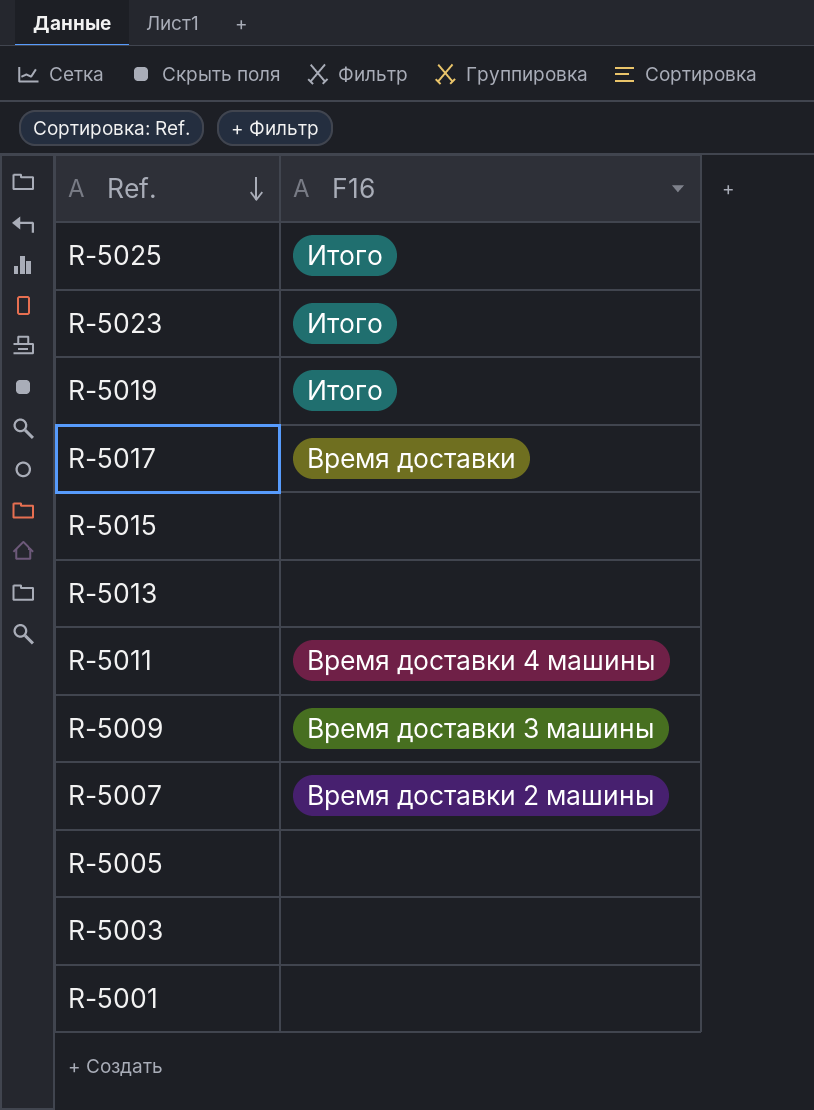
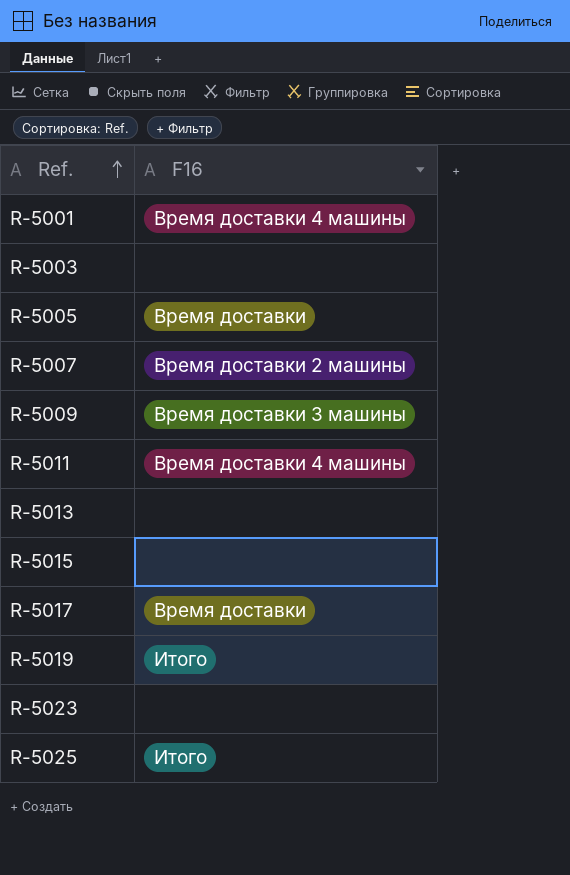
row order: Ref. descending -> Ref. ascending
R-5001 | F16: none -> Время доставки 4 машины
R-5005 | F16: none -> Время доставки
R-5023 | F16: Итого -> none

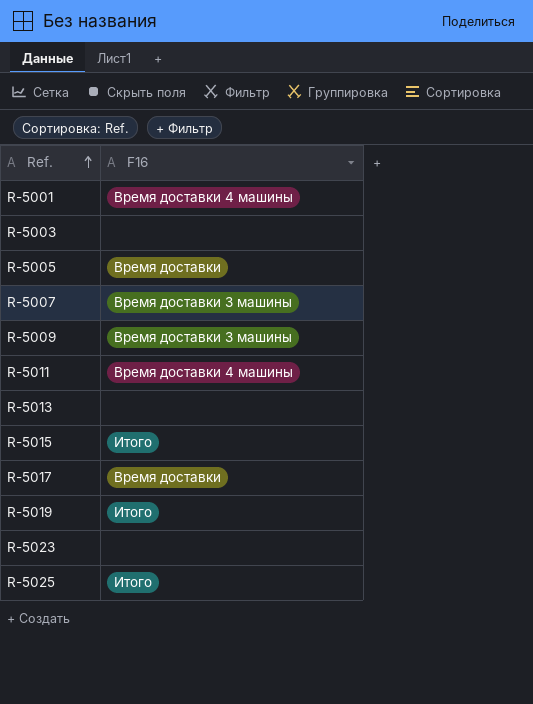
R-5007 | F16: Время доставки 2 машины -> Время доставки 3 машины
R-5015 | F16: none -> Итого

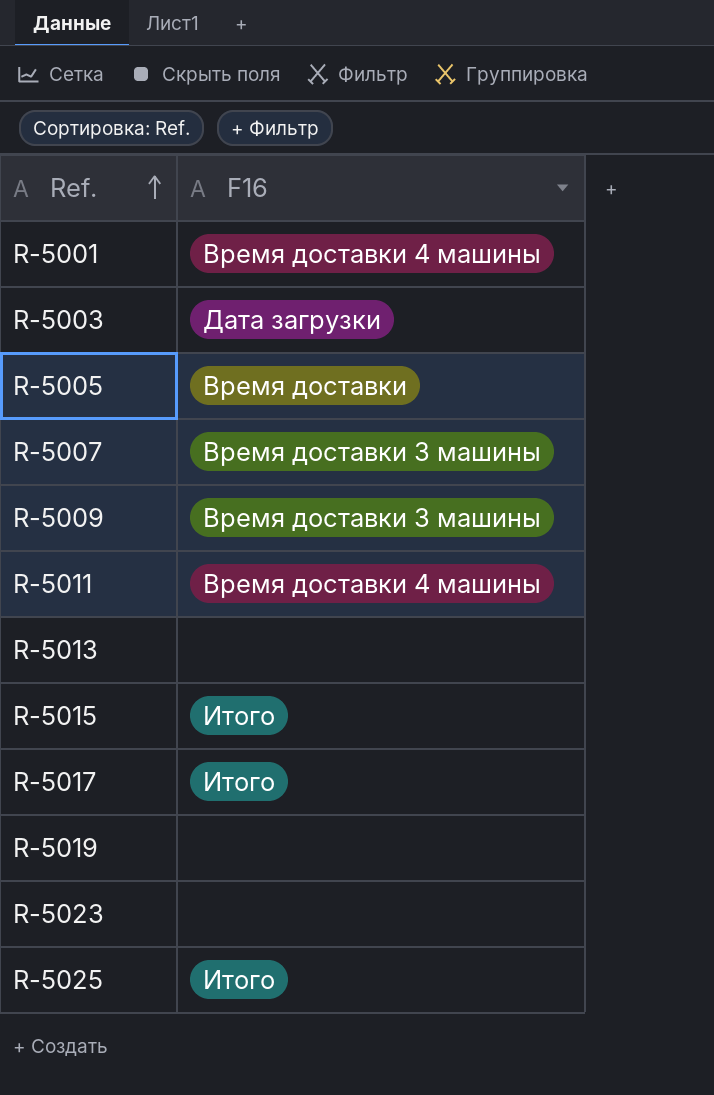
R-5003 | F16: none -> Дата загрузки
R-5017 | F16: Время доставки -> Итого
R-5019 | F16: Итого -> none

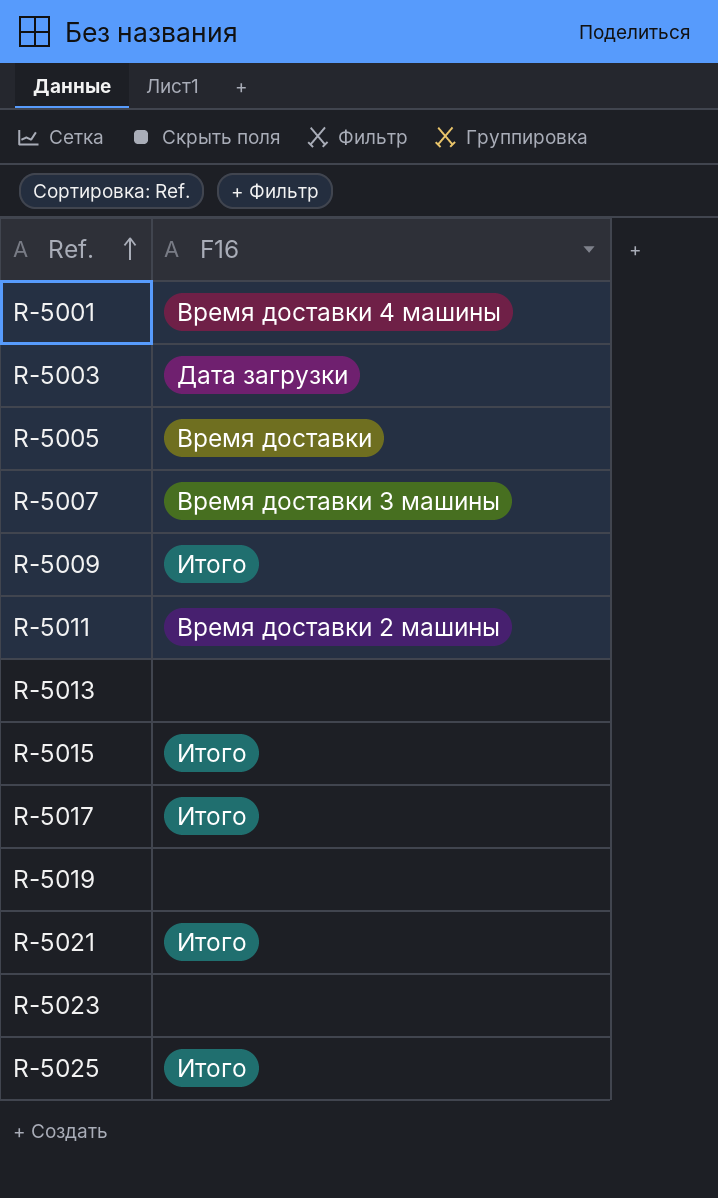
R-5009 | F16: Время доставки 3 машины -> Итого
R-5011 | F16: Время доставки 4 машины -> Время доставки 2 машины
row R-5021: none -> Итого

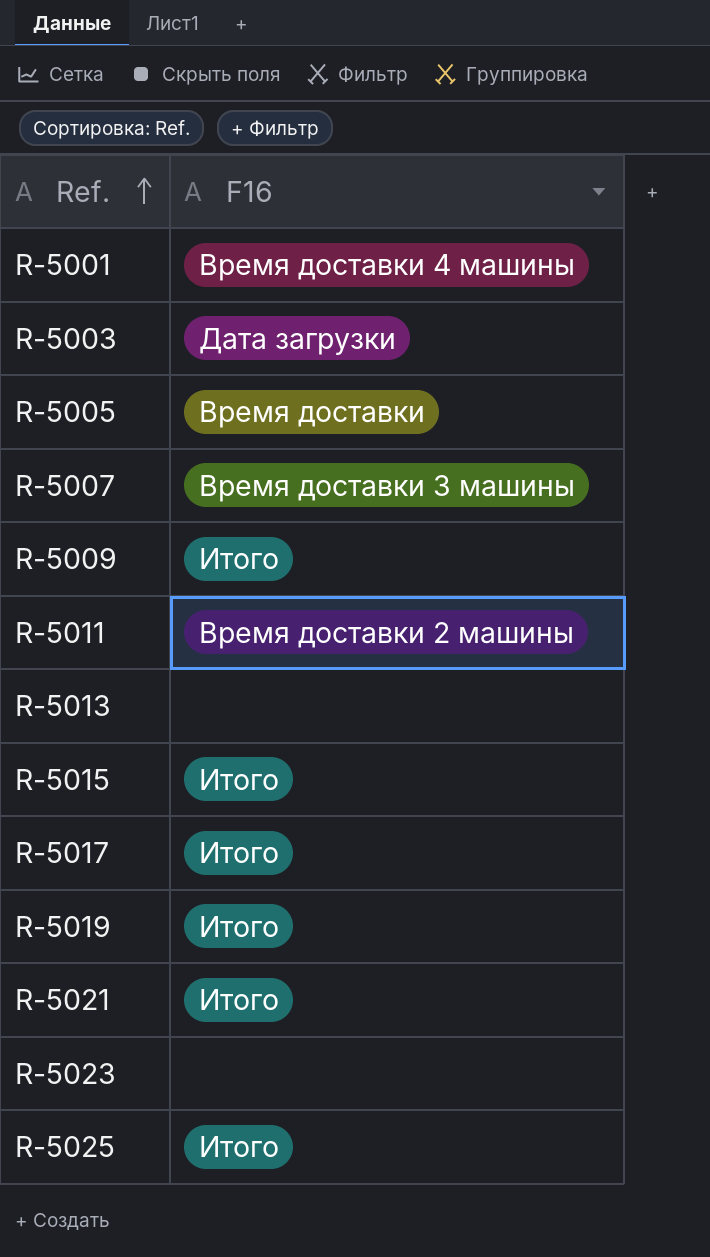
R-5019 | F16: none -> Итого

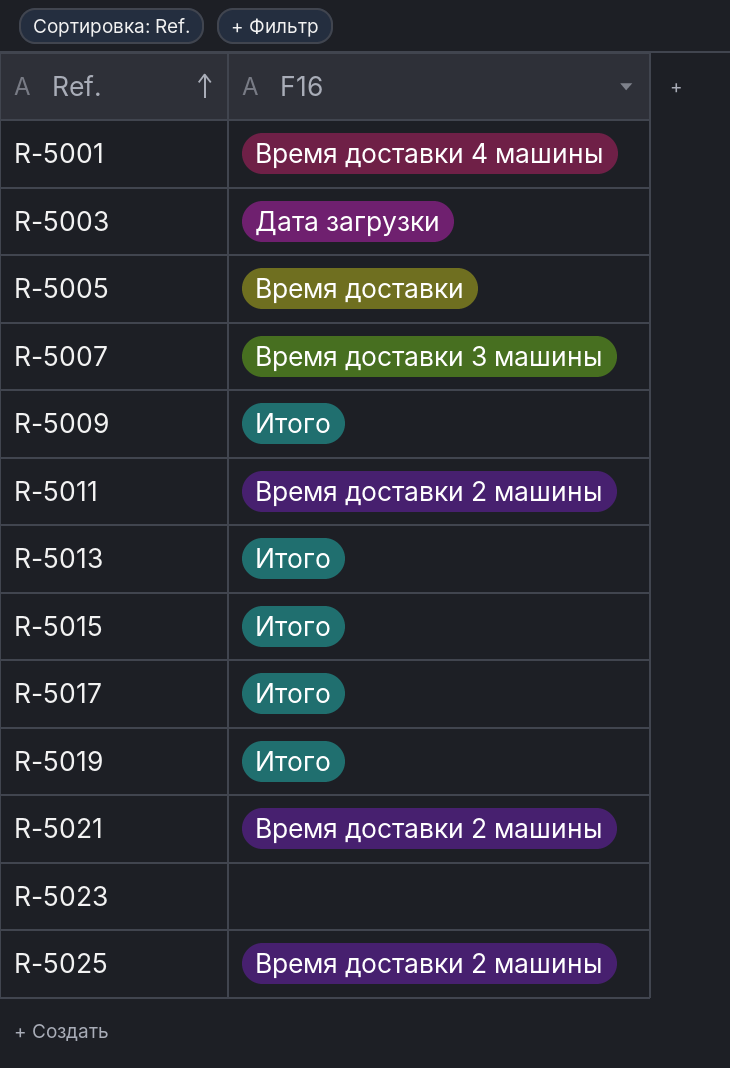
R-5013 | F16: none -> Итого
R-5021 | F16: Итого -> Время доставки 2 машины
R-5025 | F16: Итого -> Время доставки 2 машины

